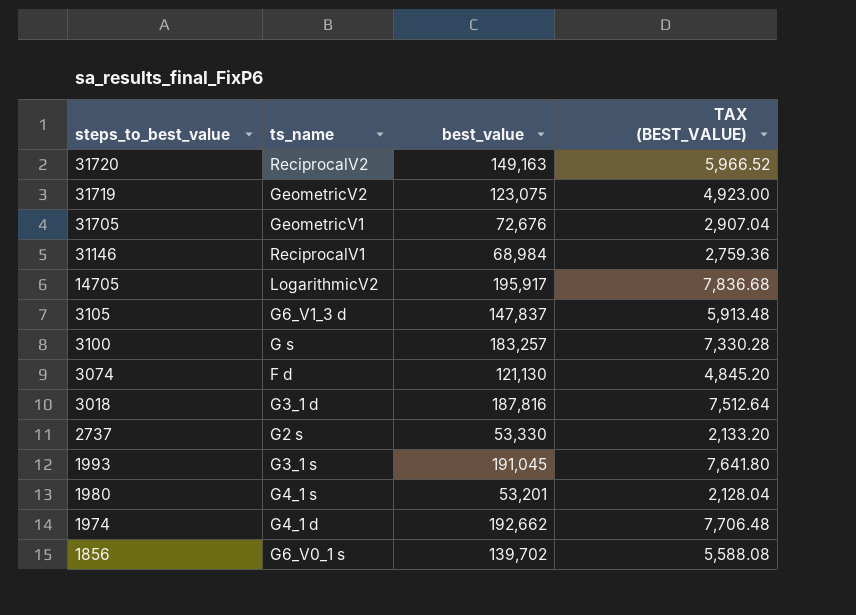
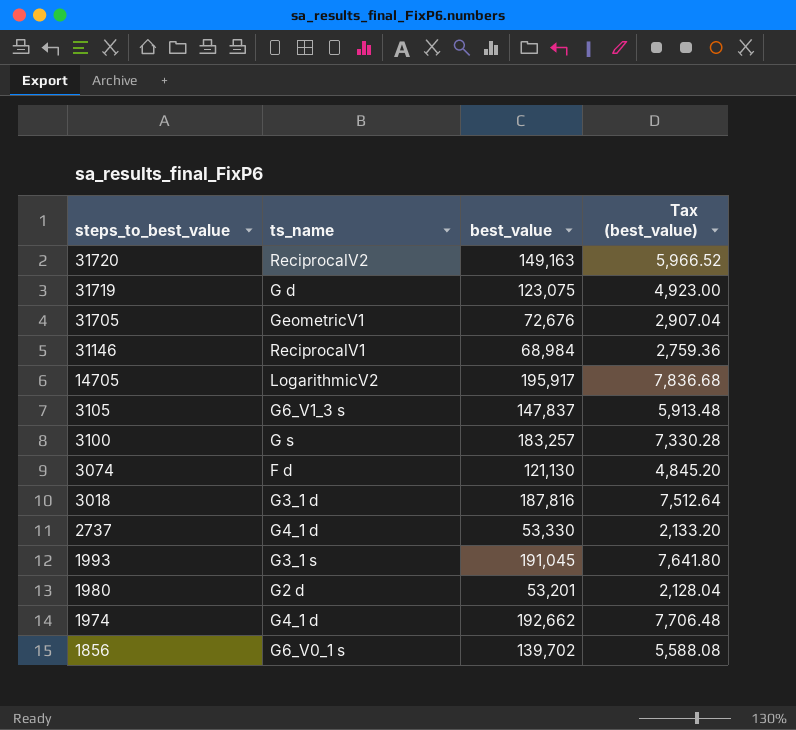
column name: TAX (BEST_VALUE) -> Tax (best_value)
31719 | ts_name: GeometricV2 -> G d
3105 | ts_name: G6_V1_3 d -> G6_V1_3 s
2737 | ts_name: G2 s -> G4_1 d
1980 | ts_name: G4_1 s -> G2 d

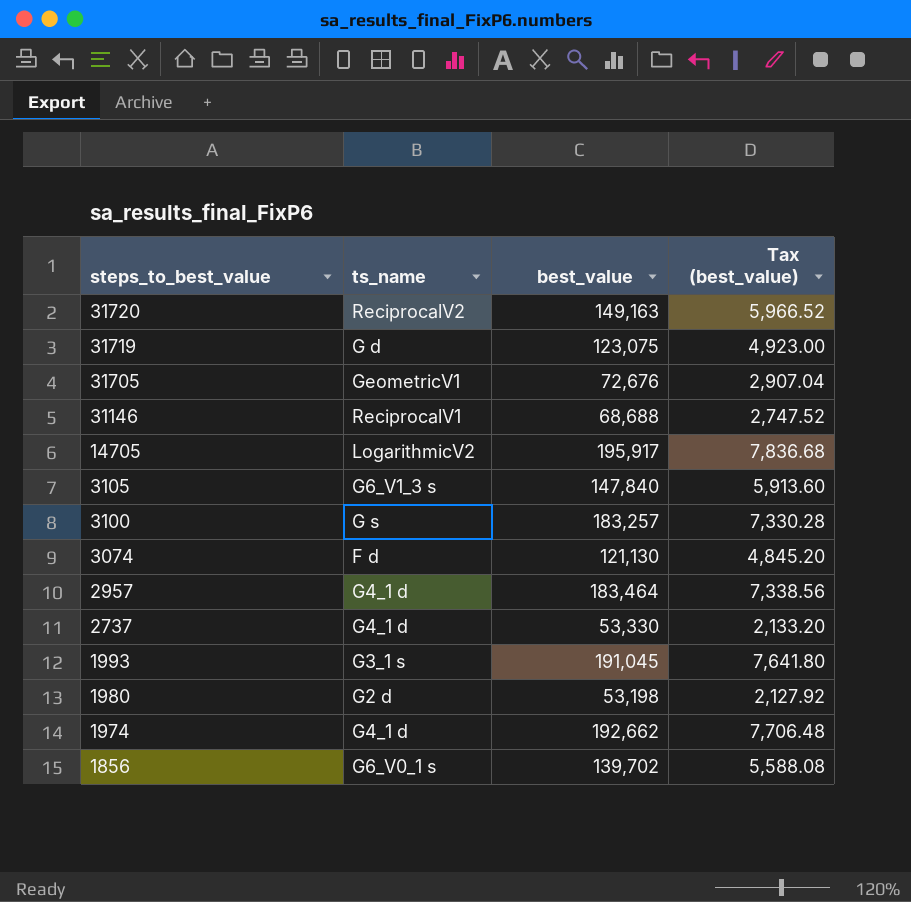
row 3018: G3_1 d | 187,816 | 7,512.64 -> none
31146 | best_value: 68,984 -> 68,688
31146 | Tax (best_value): 2,759.36 -> 2,747.52
3105 | best_value: 147,837 -> 147,840
3105 | Tax (best_value): 5,913.48 -> 5,913.60
row 2957: none -> G4_1 d | 183,464 | 7,338.56
1980 | best_value: 53,201 -> 53,198
1980 | Tax (best_value): 2,128.04 -> 2,127.92

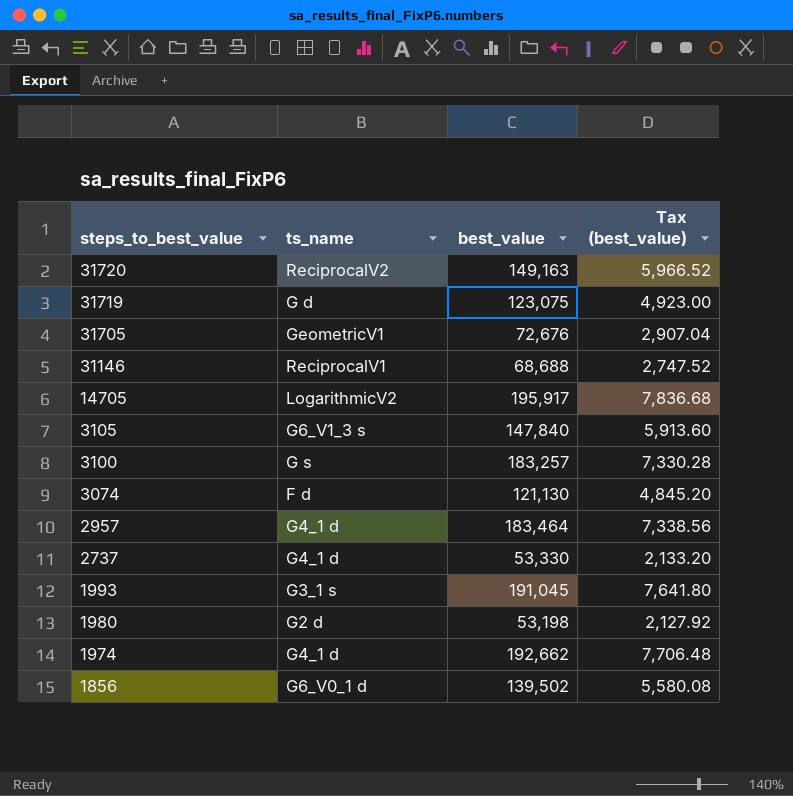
1856 | ts_name: G6_V0_1 s -> G6_V0_1 d
1856 | best_value: 139,702 -> 139,502
1856 | Tax (best_value): 5,588.08 -> 5,580.08

